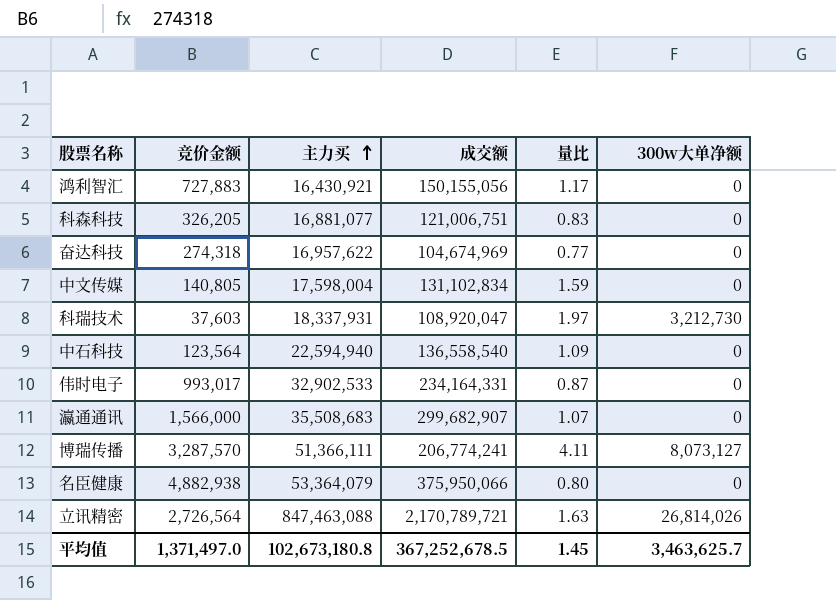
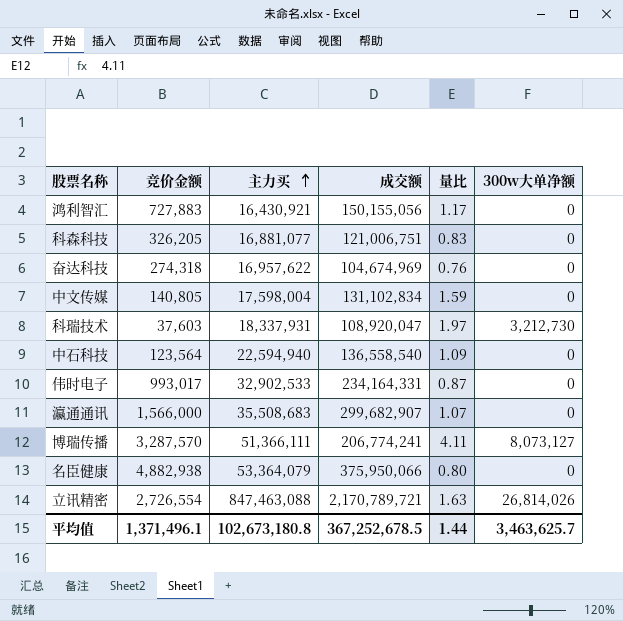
奋达科技 | 量比: 0.77 -> 0.76
立讯精密 | 竞价金额: 2,726,564 -> 2,726,554
平均值 | 竞价金额: 1,371,497.0 -> 1,371,496.1
平均值 | 量比: 1.45 -> 1.44

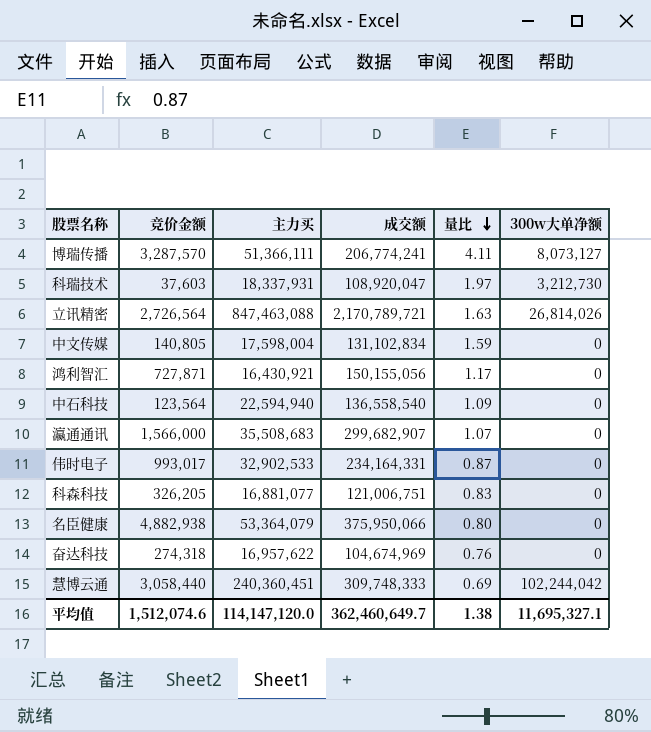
row order: 主力买 ascending -> 量比 descending
立讯精密 | 竞价金额: 2,726,554 -> 2,726,564
鸿利智汇 | 竞价金额: 727,883 -> 727,871
row 慧博云通: none -> 3,058,440 | 240,360,451 | 309,748,333 | 0.69 | 102,244,042
平均值 | 竞价金额: 1,371,496.1 -> 1,512,074.6
平均值 | 主力买: 102,673,180.8 -> 114,147,120.0
平均值 | 成交额: 367,252,678.5 -> 362,460,649.7
平均值 | 量比: 1.44 -> 1.38
平均值 | 300w大单净额: 3,463,625.7 -> 11,695,327.1

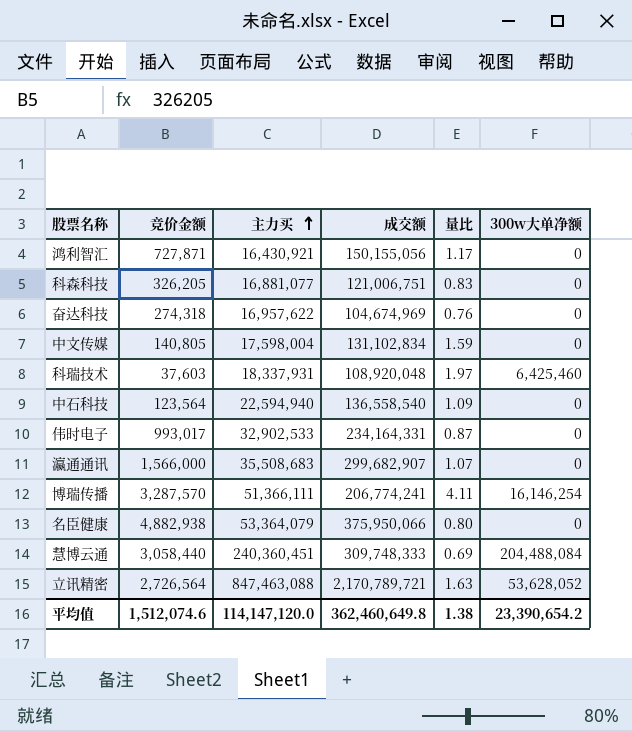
row order: 量比 descending -> 主力买 ascending
科瑞技术 | 成交额: 108,920,047 -> 108,920,048
科瑞技术 | 300w大单净额: 3,212,730 -> 6,425,460
博瑞传播 | 300w大单净额: 8,073,127 -> 16,146,254
慧博云通 | 300w大单净额: 102,244,042 -> 204,488,084
立讯精密 | 300w大单净额: 26,814,026 -> 53,628,052
平均值 | 成交额: 362,460,649.7 -> 362,460,649.8
平均值 | 300w大单净额: 11,695,327.1 -> 23,390,654.2

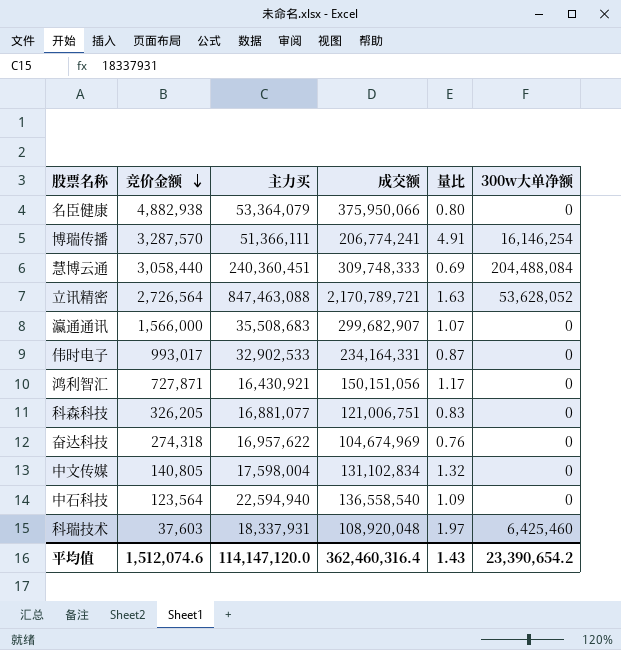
row order: 主力买 ascending -> 竞价金额 descending
博瑞传播 | 量比: 4.11 -> 4.91
鸿利智汇 | 成交额: 150,155,056 -> 150,151,056
中文传媒 | 量比: 1.59 -> 1.32
平均值 | 成交额: 362,460,649.8 -> 362,460,316.4
平均值 | 量比: 1.38 -> 1.43

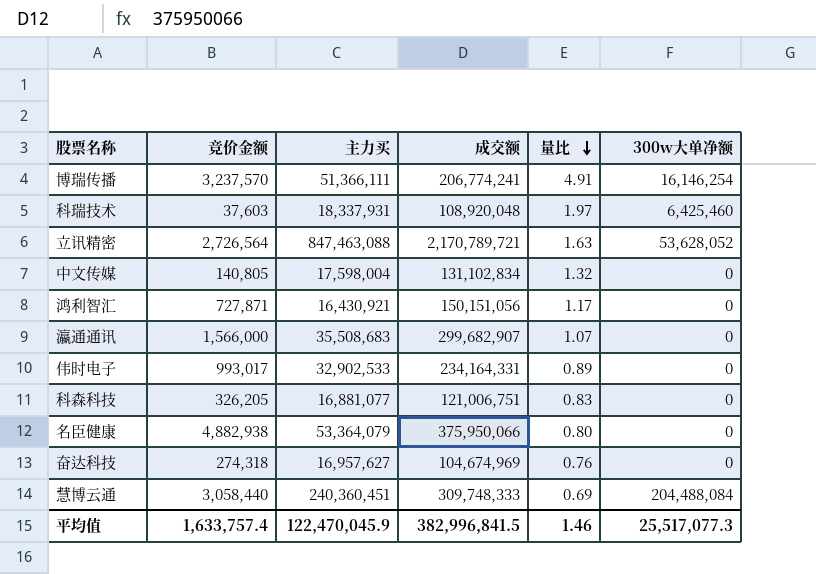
row order: 竞价金额 descending -> 量比 descending
row 中石科技: 123,564 | 22,594,940 | 136,558,540 | 1.09 | 0 -> none
博瑞传播 | 竞价金额: 3,287,570 -> 3,237,570
伟时电子 | 量比: 0.87 -> 0.89
奋达科技 | 主力买: 16,957,622 -> 16,957,627
平均值 | 竞价金额: 1,512,074.6 -> 1,633,757.4
平均值 | 主力买: 114,147,120.0 -> 122,470,045.9
平均值 | 成交额: 362,460,316.4 -> 382,996,841.5
平均值 | 量比: 1.43 -> 1.46
平均值 | 300w大单净额: 23,390,654.2 -> 25,517,077.3

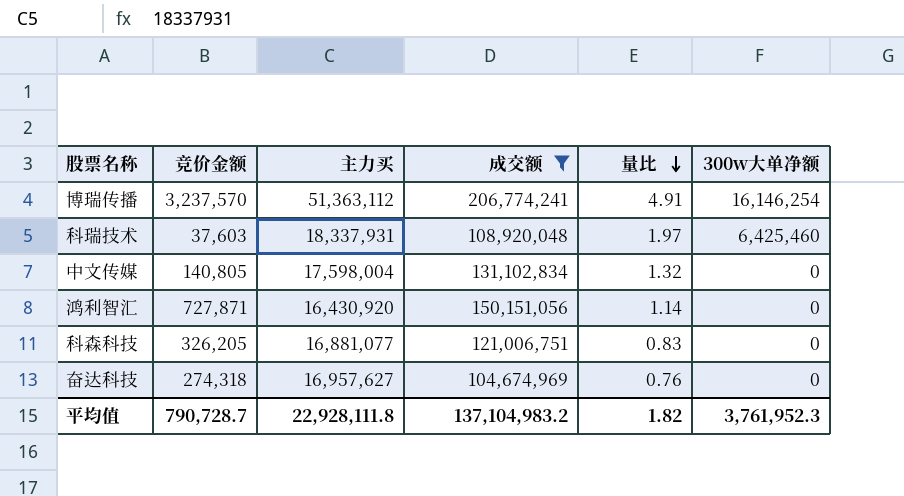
filter: none -> 成交额 <= 206,774,241
博瑞传播 | 主力买: 51,366,111 -> 51,363,112
鸿利智汇 | 主力买: 16,430,921 -> 16,430,920
鸿利智汇 | 量比: 1.17 -> 1.14
平均值 | 竞价金额: 1,633,757.4 -> 790,728.7
平均值 | 主力买: 122,470,045.9 -> 22,928,111.8
平均值 | 成交额: 382,996,841.5 -> 137,104,983.2
平均值 | 量比: 1.46 -> 1.82
平均值 | 300w大单净额: 25,517,077.3 -> 3,761,952.3

